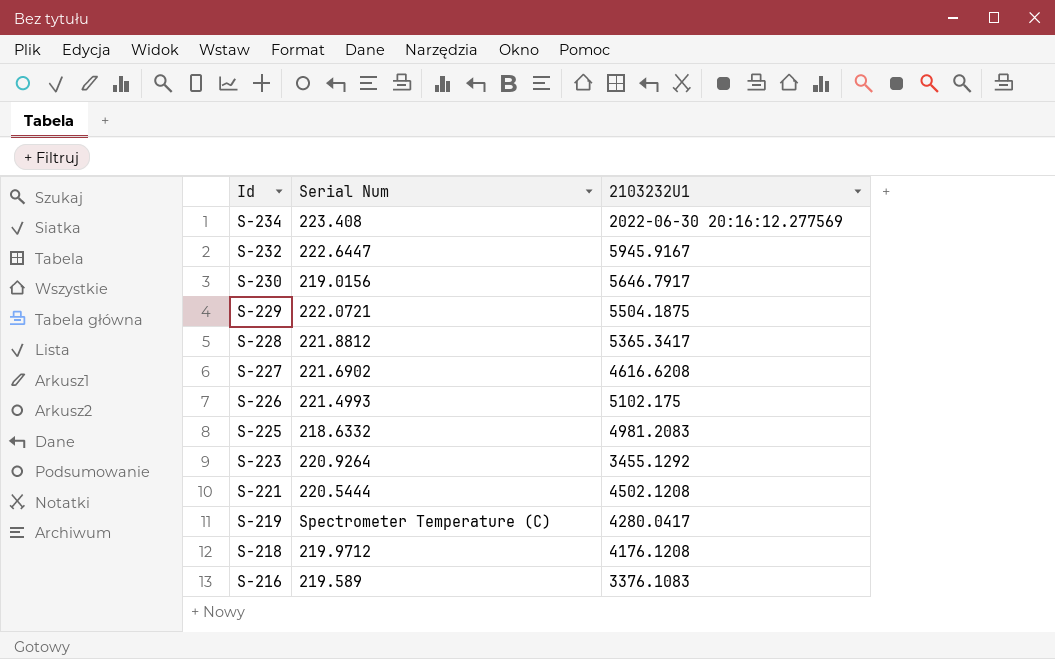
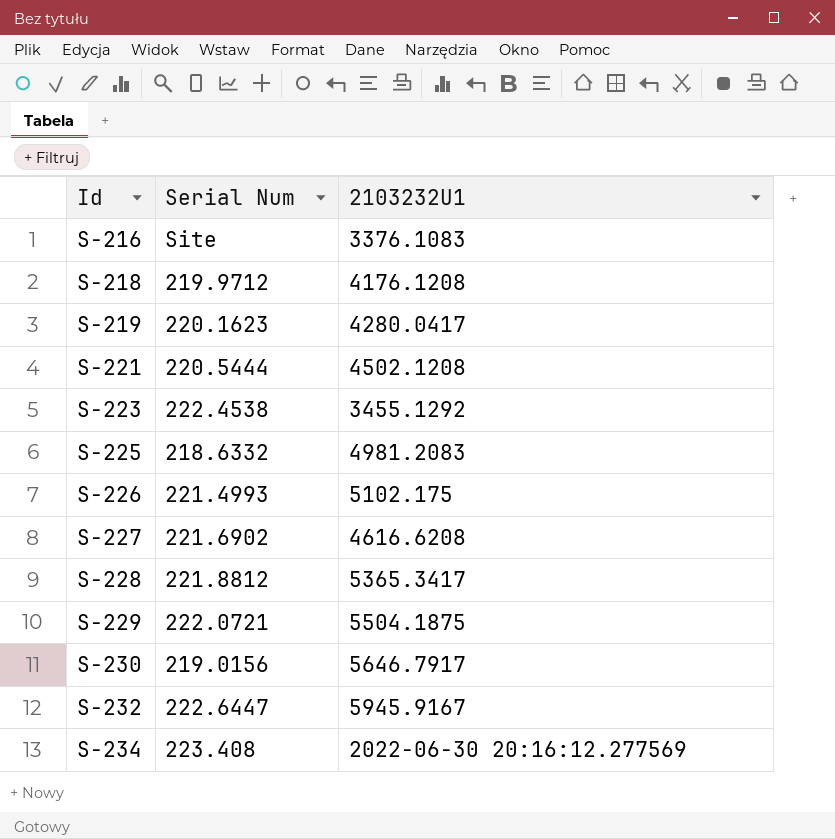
row order: Id descending -> Id ascending
S-216 | Serial Num: 219.589 -> Site
S-219 | Serial Num: Spectrometer Temperature (C) -> 220.1623
S-223 | Serial Num: 220.9264 -> 222.4538

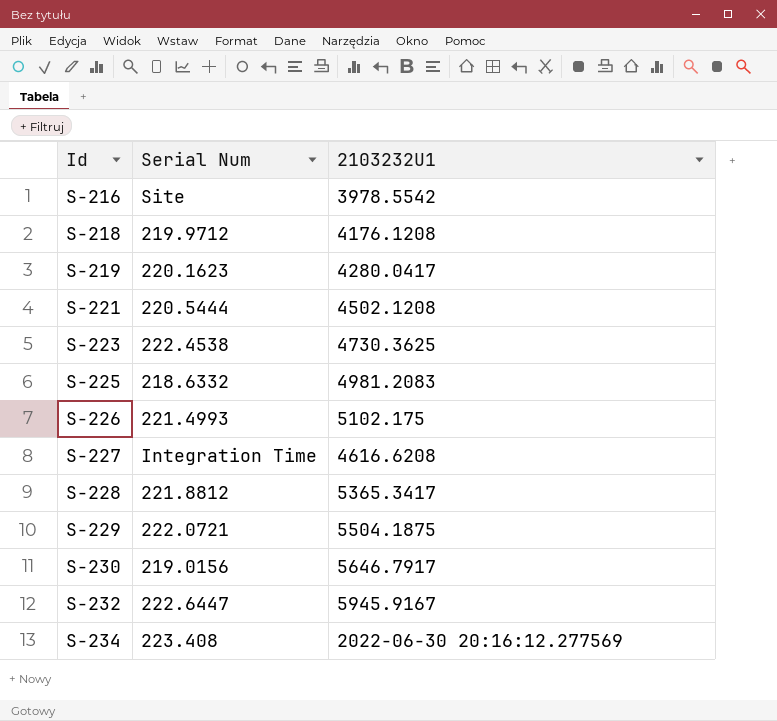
S-216 | 2103232U1: 3376.1083 -> 3978.5542
S-223 | 2103232U1: 3455.1292 -> 4730.3625
S-227 | Serial Num: 221.6902 -> Integration Time

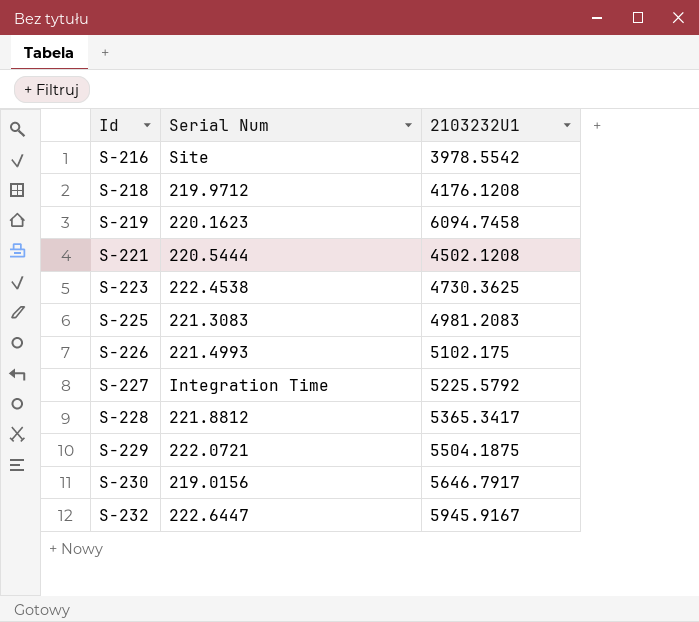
row S-234: 223.408 | 2022-06-30 20:16:12.277569 -> none
S-219 | 2103232U1: 4280.0417 -> 6094.7458
S-225 | Serial Num: 218.6332 -> 221.3083
S-227 | 2103232U1: 4616.6208 -> 5225.5792

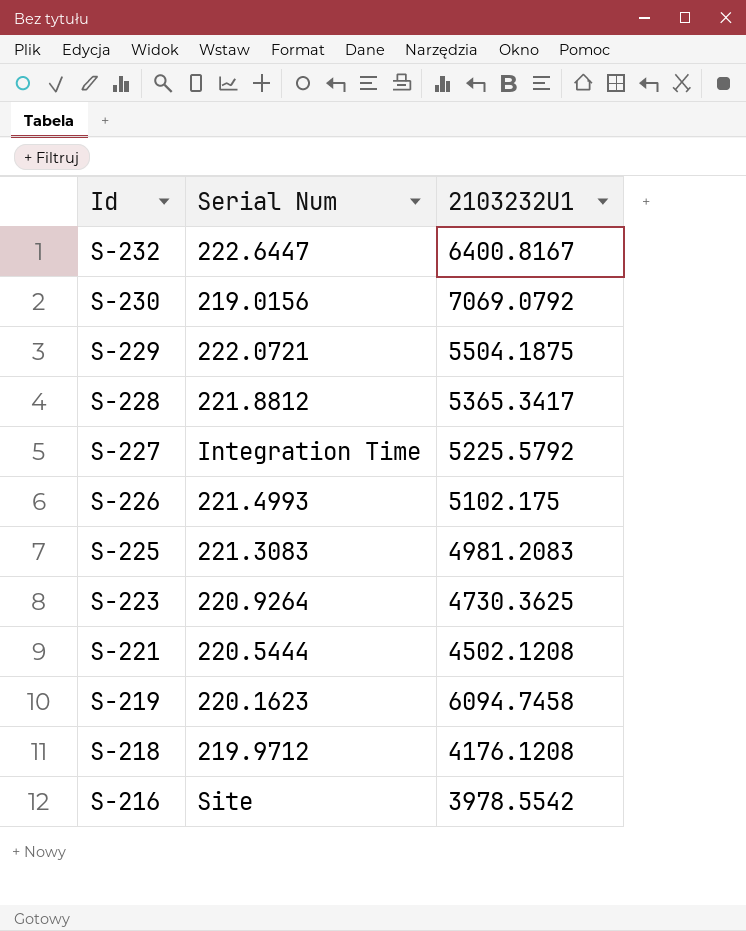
row order: Id ascending -> Id descending
S-232 | 2103232U1: 5945.9167 -> 6400.8167
S-230 | 2103232U1: 5646.7917 -> 7069.0792
S-223 | Serial Num: 222.4538 -> 220.9264

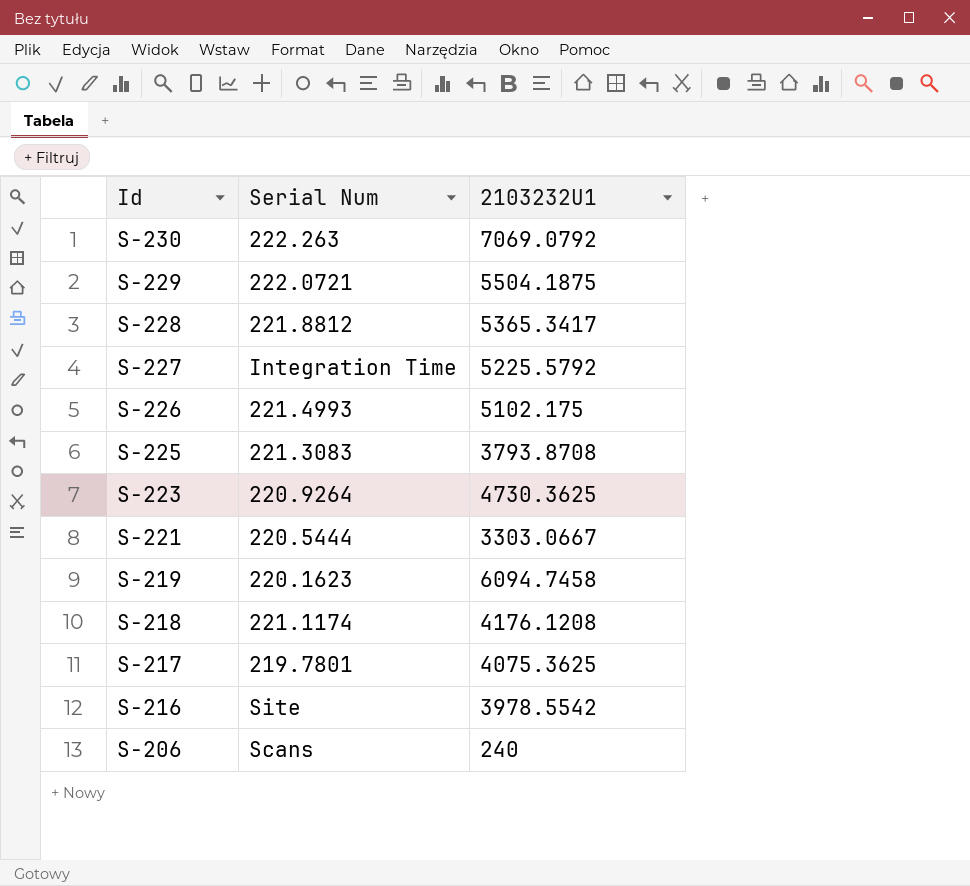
row S-232: 222.6447 | 6400.8167 -> none
S-230 | Serial Num: 219.0156 -> 222.263
S-225 | 2103232U1: 4981.2083 -> 3793.8708
S-221 | 2103232U1: 4502.1208 -> 3303.0667
S-218 | Serial Num: 219.9712 -> 221.1174
row S-217: none -> 219.7801 | 4075.3625
row S-206: none -> Scans | 240

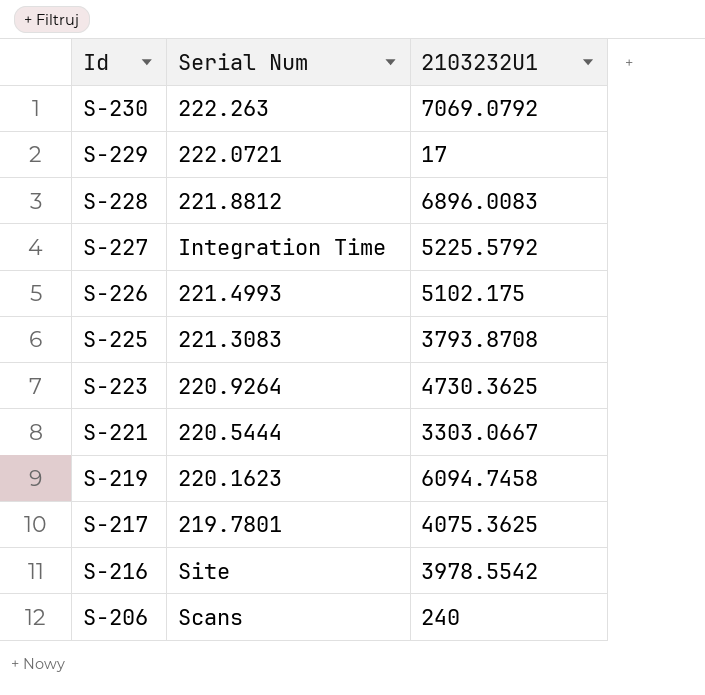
row S-218: 221.1174 | 4176.1208 -> none
S-229 | 2103232U1: 5504.1875 -> 17
S-228 | 2103232U1: 5365.3417 -> 6896.0083

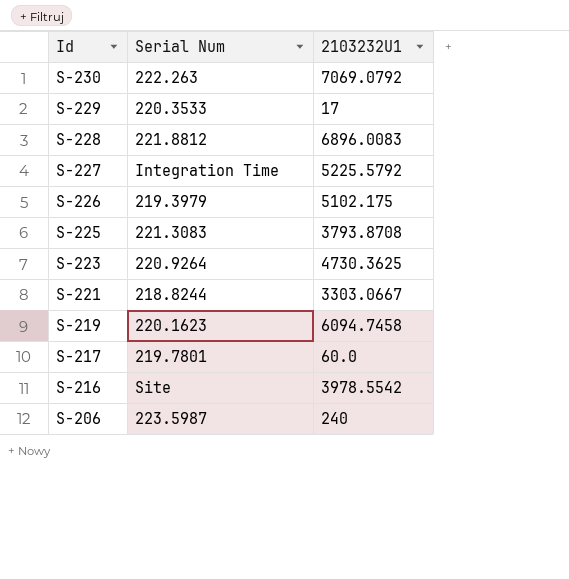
S-229 | Serial Num: 222.0721 -> 220.3533
S-226 | Serial Num: 221.4993 -> 219.3979
S-221 | Serial Num: 220.5444 -> 218.8244
S-217 | 2103232U1: 4075.3625 -> 60.0
S-206 | Serial Num: Scans -> 223.5987

